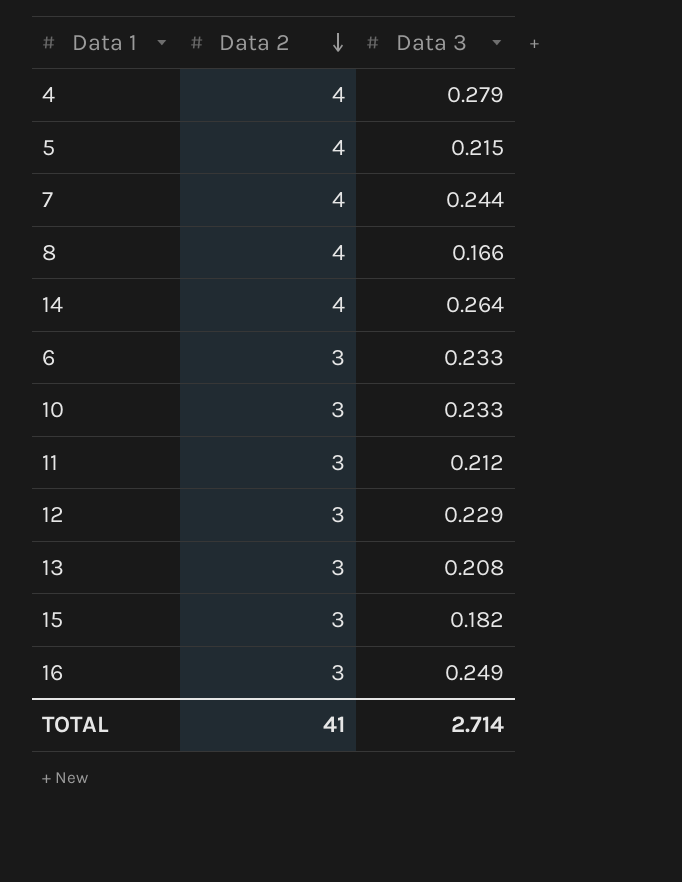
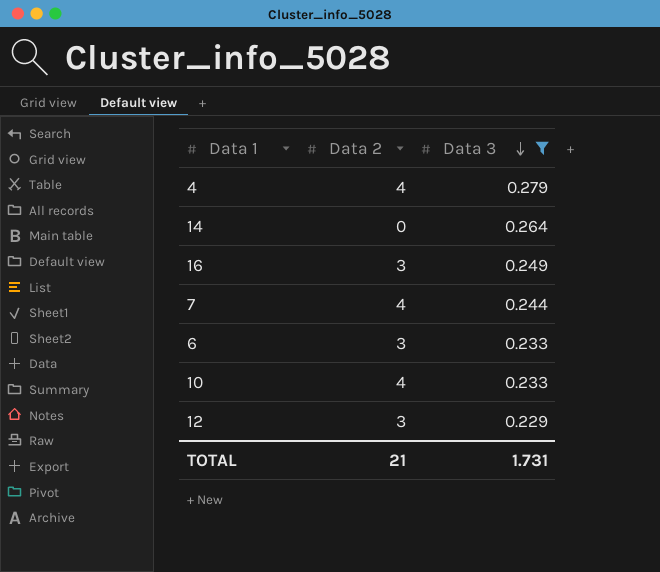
filter: none -> Data 3 >= 0.229
row order: Data 2 descending -> Data 3 descending
14 | Data 2: 4 -> 0
10 | Data 2: 3 -> 4
TOTAL | Data 2: 41 -> 21
TOTAL | Data 3: 2.714 -> 1.731

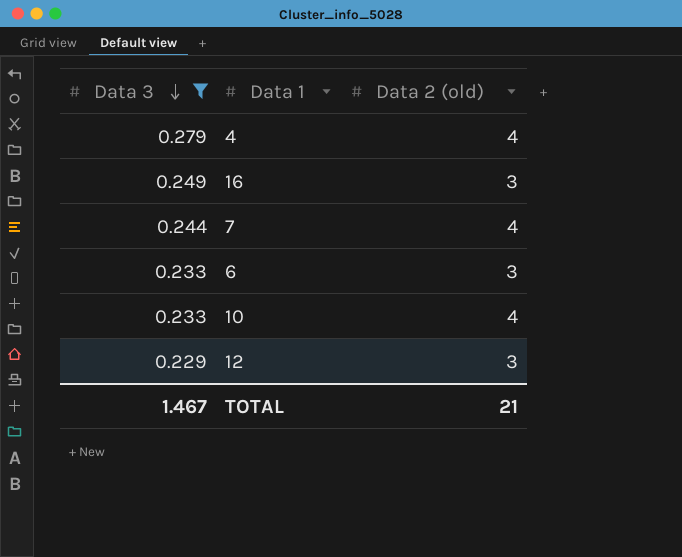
column Data 3 | position: 3 -> 1
column name: Data 2 -> Data 2 (old)
row 14: 0 | 0.264 -> none
TOTAL | Data 3: 1.731 -> 1.467

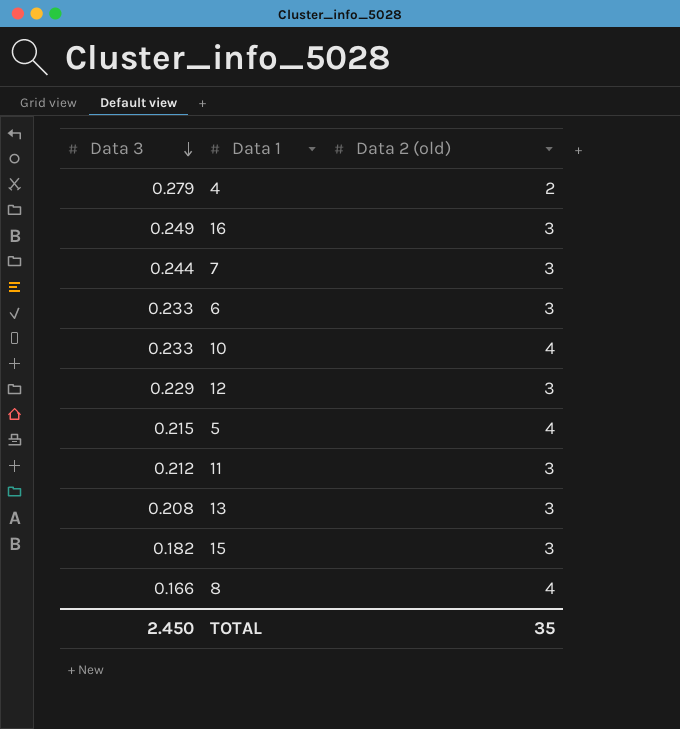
filter: Data 3 >= 0.229 -> none
4 | Data 2 (old): 4 -> 2
7 | Data 2 (old): 4 -> 3
TOTAL | Data 3: 1.467 -> 2.450
TOTAL | Data 2 (old): 21 -> 35

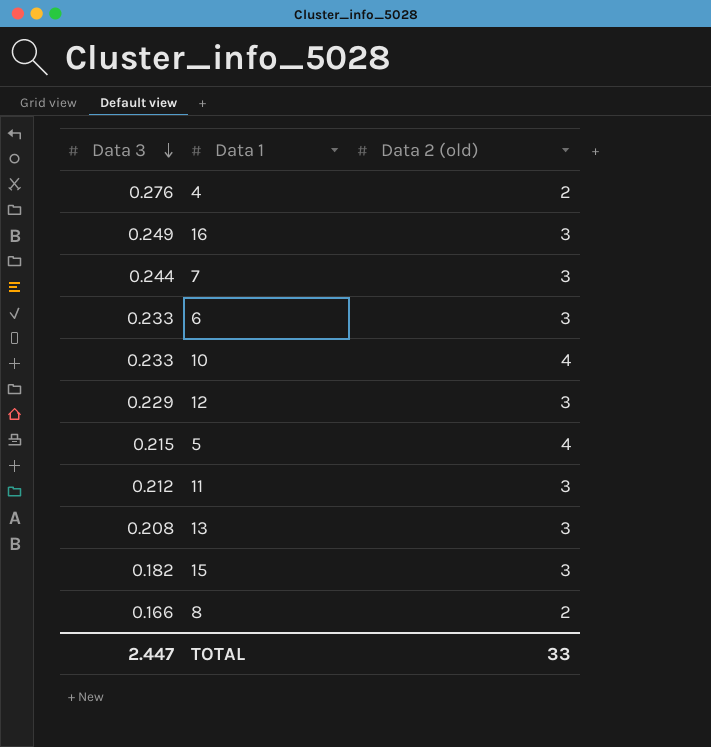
4 | Data 3: 0.279 -> 0.276
8 | Data 2 (old): 4 -> 2
TOTAL | Data 3: 2.450 -> 2.447
TOTAL | Data 2 (old): 35 -> 33

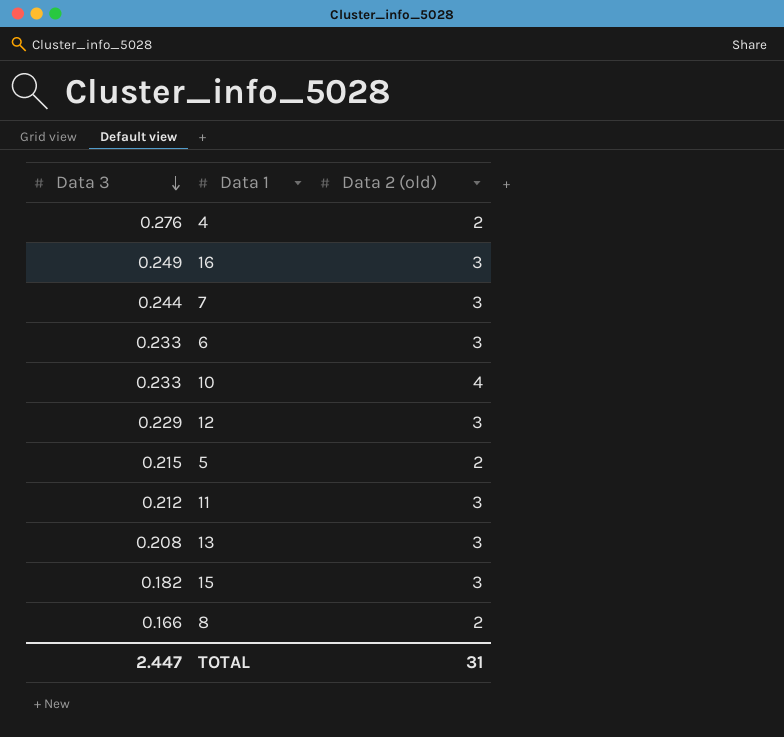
5 | Data 2 (old): 4 -> 2
TOTAL | Data 2 (old): 33 -> 31

